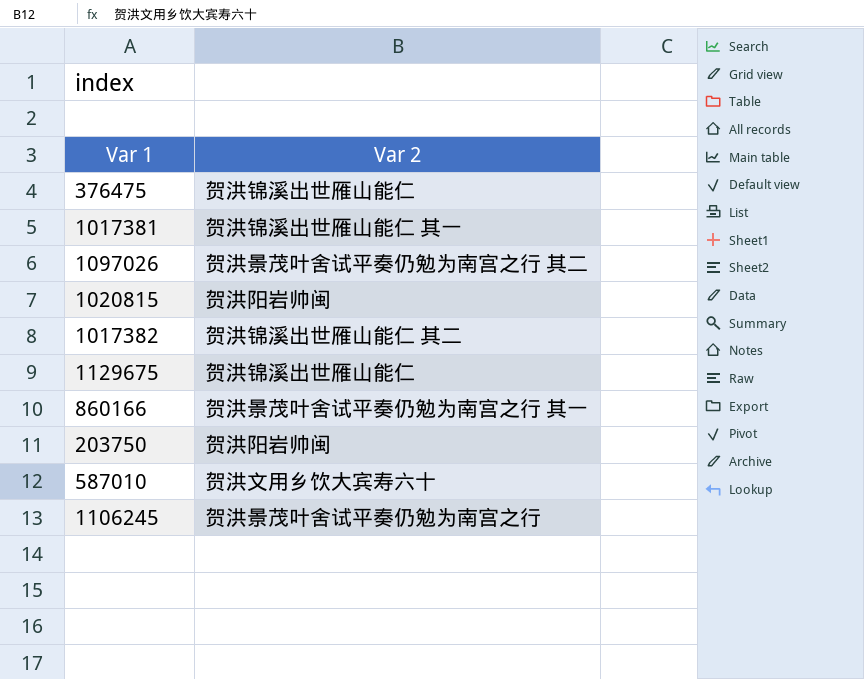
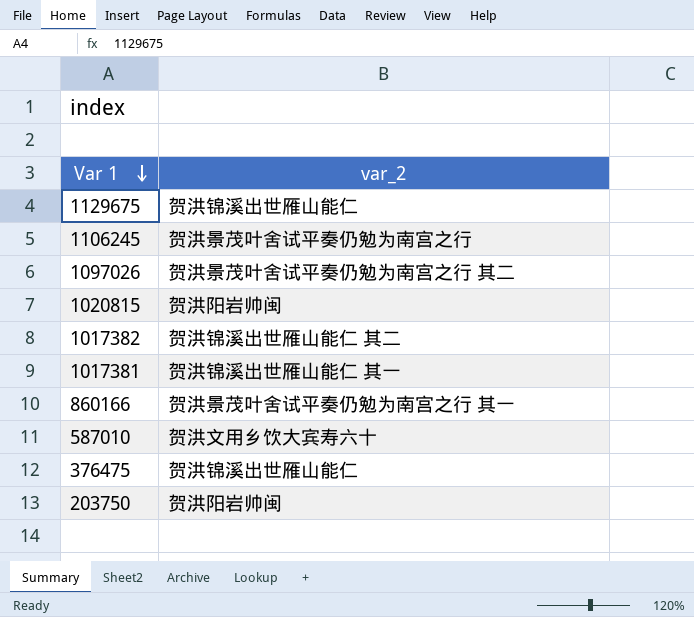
row order: none -> Var 1 descending
column name: Var 2 -> var_2

